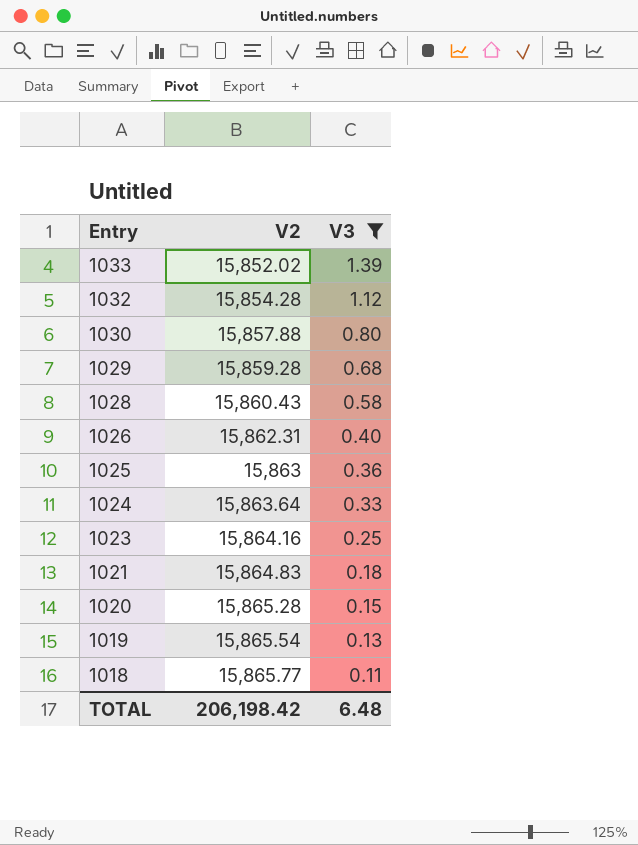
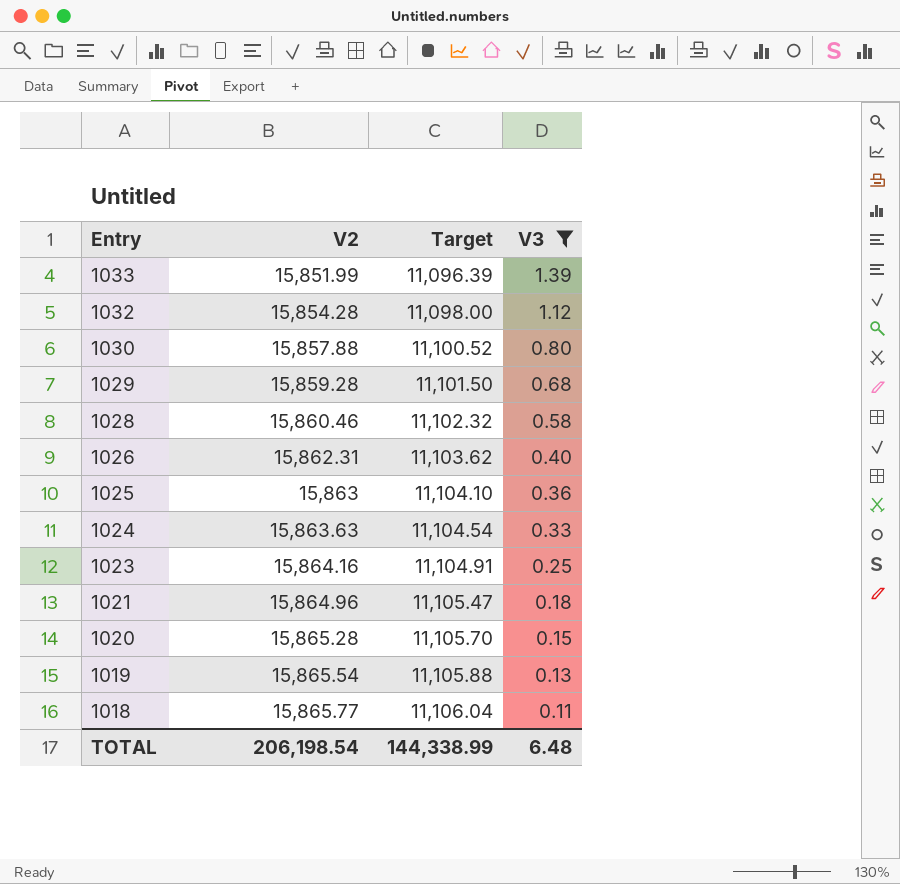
column Target | formula: none -> [V2] * 0.7
1033 | V2: 15,852.02 -> 15,851.99
1028 | V2: 15,860.43 -> 15,860.46
1024 | V2: 15,863.64 -> 15,863.63
1021 | V2: 15,864.83 -> 15,864.96
TOTAL | V2: 206,198.42 -> 206,198.54

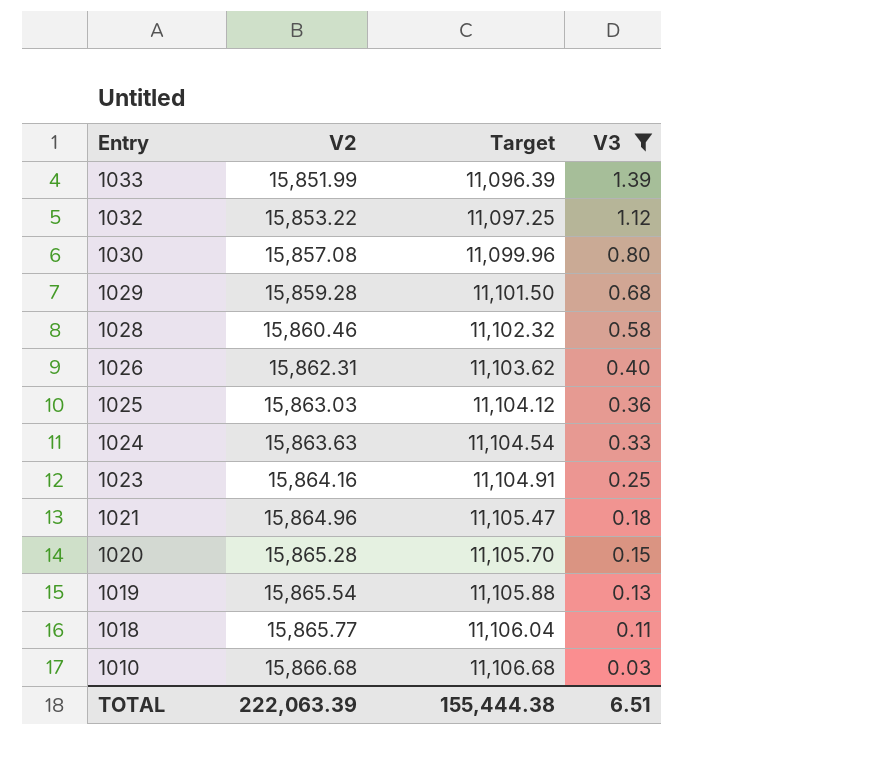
1032 | V2: 15,854.28 -> 15,853.22
1032 | Target: 11,098.00 -> 11,097.25
1030 | V2: 15,857.88 -> 15,857.08
1030 | Target: 11,100.52 -> 11,099.96
1025 | V2: 15,863 -> 15,863.03
1025 | Target: 11,104.10 -> 11,104.12
row 1010: none -> 15,866.68 | 11,106.68 | 0.03
TOTAL | V2: 206,198.54 -> 222,063.39
TOTAL | Target: 144,338.99 -> 155,444.38
TOTAL | V3: 6.48 -> 6.51

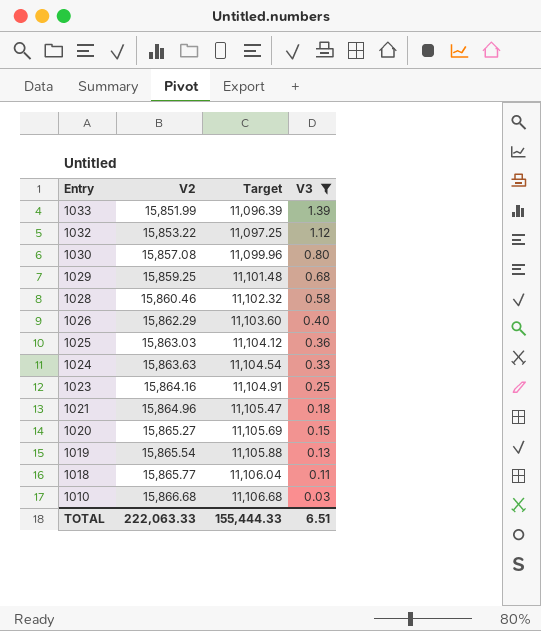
1029 | V2: 15,859.28 -> 15,859.25
1029 | Target: 11,101.50 -> 11,101.48
1026 | V2: 15,862.31 -> 15,862.29
1026 | Target: 11,103.62 -> 11,103.60
1020 | V2: 15,865.28 -> 15,865.27
1020 | Target: 11,105.70 -> 11,105.69
TOTAL | V2: 222,063.39 -> 222,063.33
TOTAL | Target: 155,444.38 -> 155,444.33

